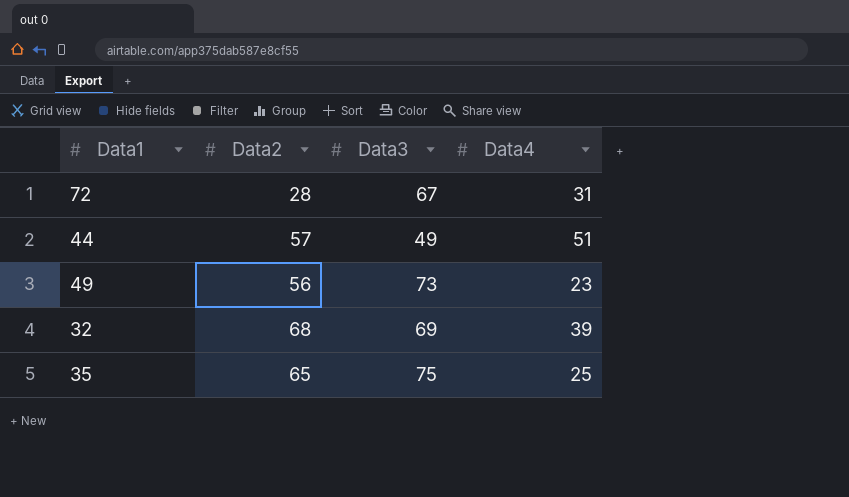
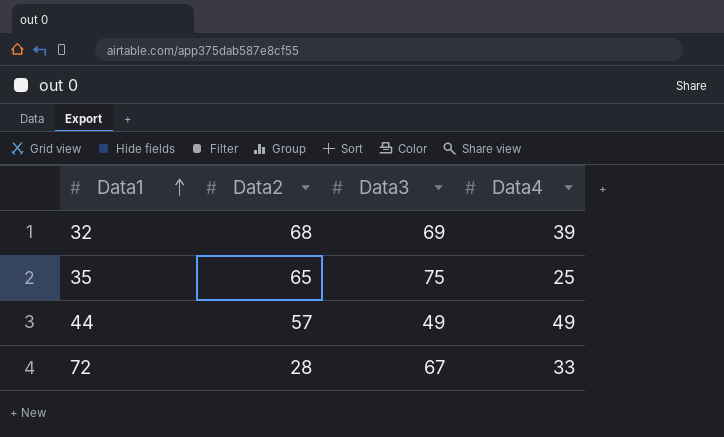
row order: none -> Data1 ascending
row 49: 56 | 73 | 23 -> none
44 | Data4: 51 -> 49
72 | Data4: 31 -> 33

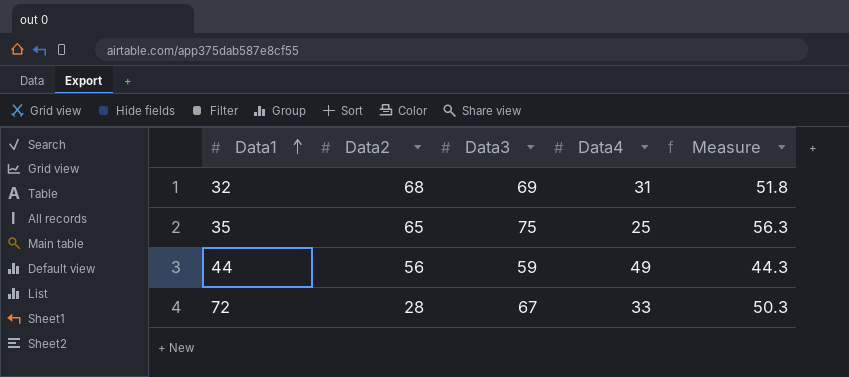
column Measure | formula: none -> [Data3] * 0.75
32 | Data4: 39 -> 31
44 | Data2: 57 -> 56
44 | Data3: 49 -> 59

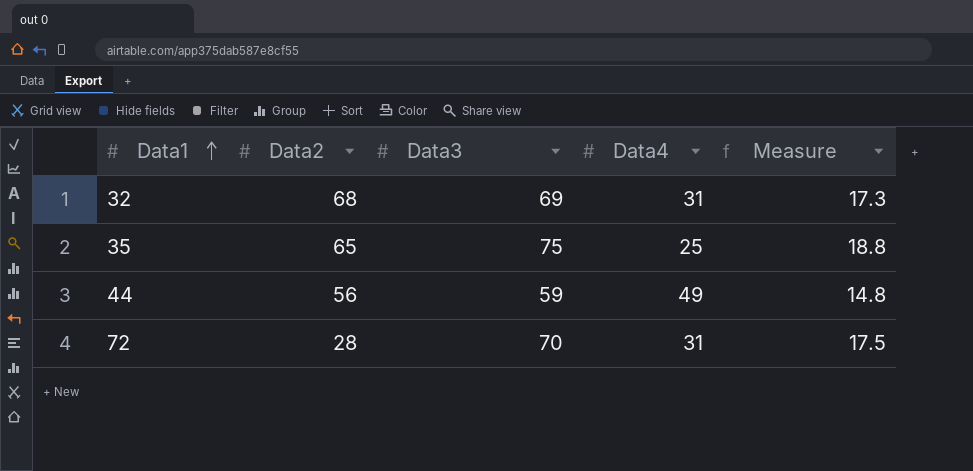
column Measure | formula: [Data3] * 0.75 -> [Data3] * 0.25
72 | Data3: 67 -> 70
72 | Data4: 33 -> 31

